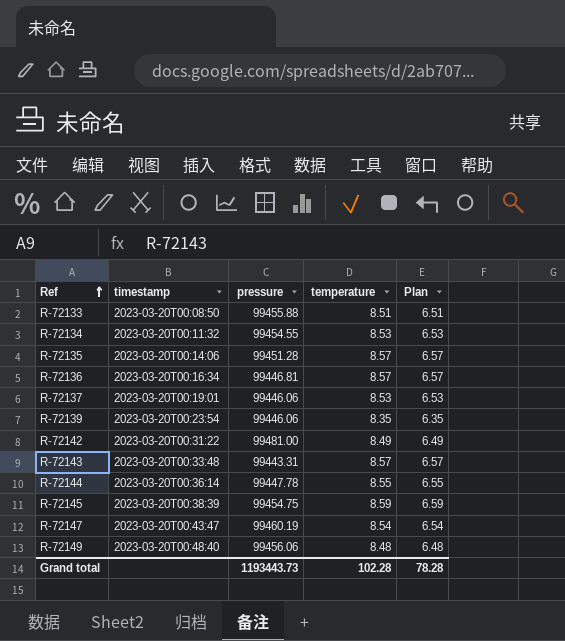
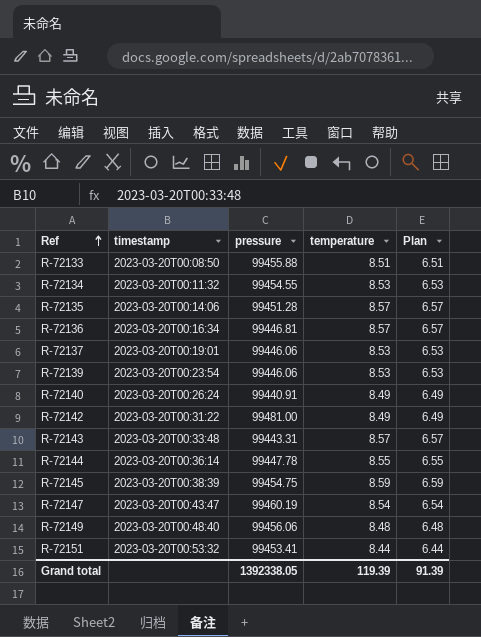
R-72139 | temperature: 8.35 -> 8.53
R-72139 | Plan: 6.35 -> 6.53
row R-72140: none -> 2023-03-20T00:26:24 | 99440.91 | 8.49 | 6.49
row R-72151: none -> 2023-03-20T00:53:32 | 99453.41 | 8.44 | 6.44
Grand total | pressure: 1193443.73 -> 1392338.05
Grand total | temperature: 102.28 -> 119.39
Grand total | Plan: 78.28 -> 91.39

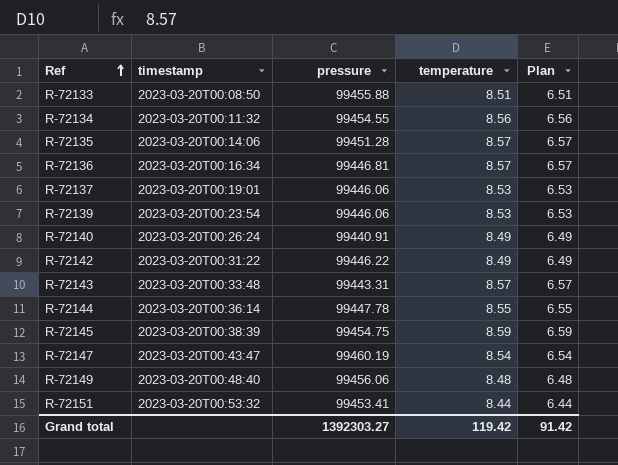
R-72134 | temperature: 8.53 -> 8.56
R-72134 | Plan: 6.53 -> 6.56
R-72142 | pressure: 99481.00 -> 99446.22
Grand total | pressure: 1392338.05 -> 1392303.27
Grand total | temperature: 119.39 -> 119.42
Grand total | Plan: 91.39 -> 91.42

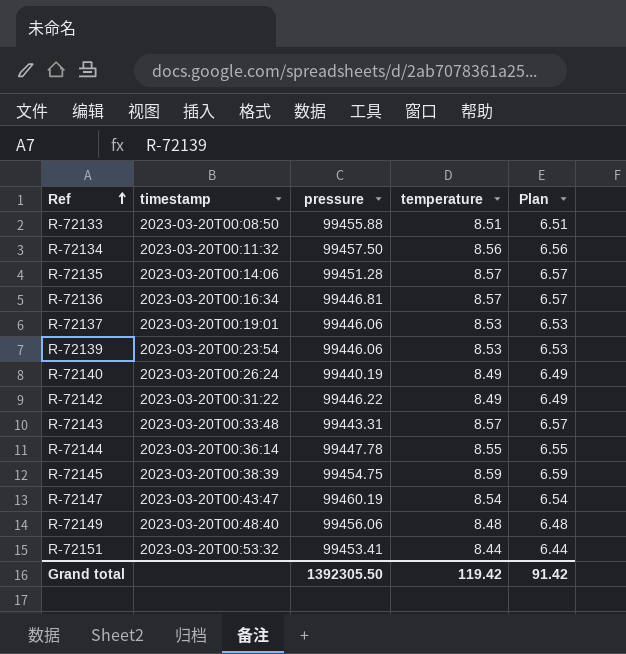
R-72134 | pressure: 99454.55 -> 99457.50
R-72140 | pressure: 99440.91 -> 99440.19
Grand total | pressure: 1392303.27 -> 1392305.50

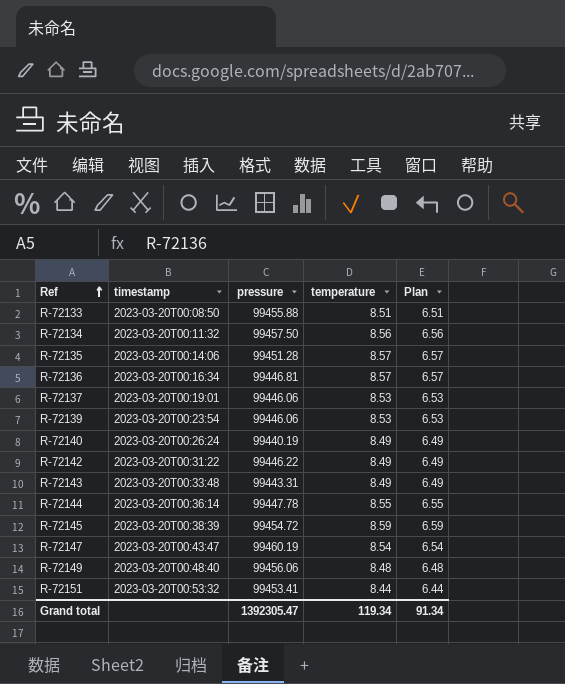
R-72143 | temperature: 8.57 -> 8.49
R-72143 | Plan: 6.57 -> 6.49
R-72145 | pressure: 99454.75 -> 99454.72
Grand total | pressure: 1392305.50 -> 1392305.47
Grand total | temperature: 119.42 -> 119.34
Grand total | Plan: 91.42 -> 91.34

